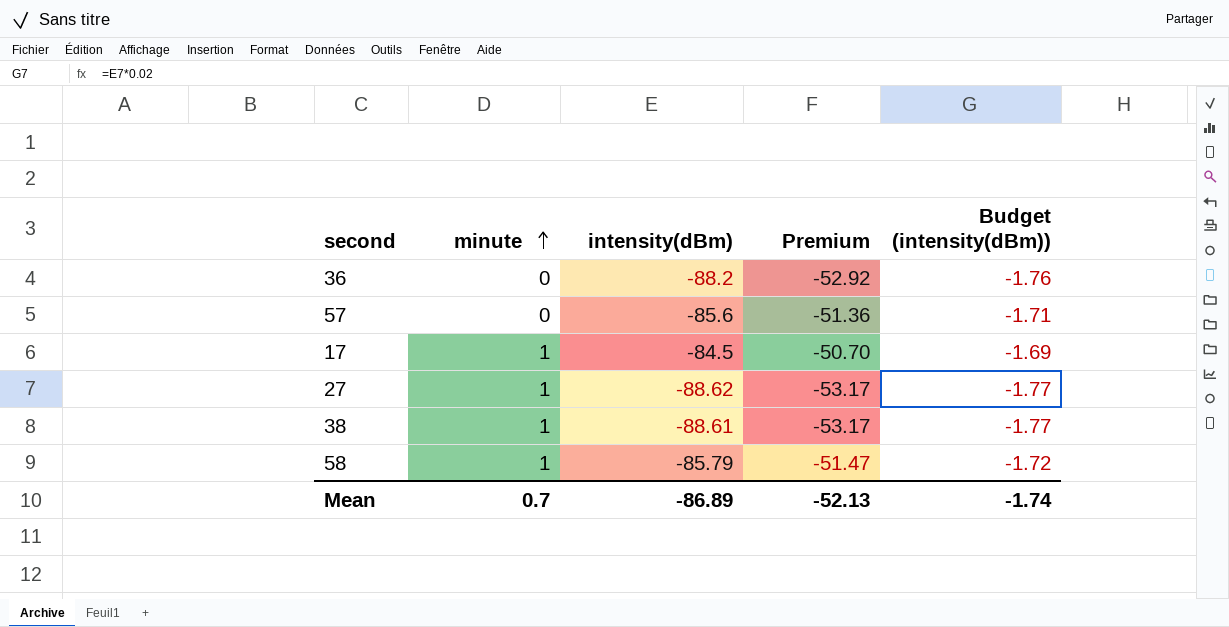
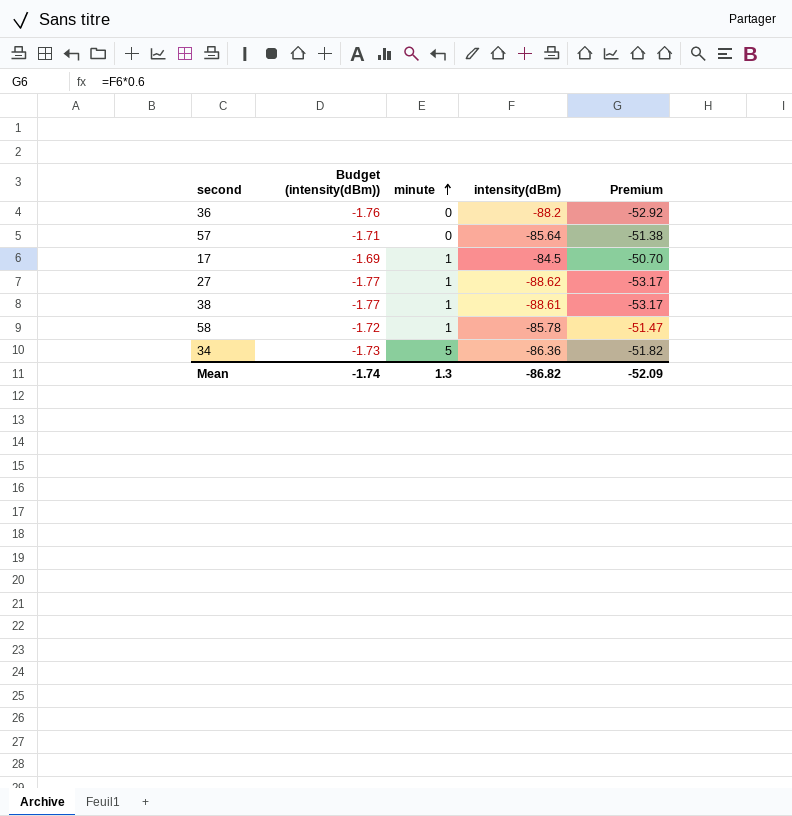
column Budget (intensity(dBm)) | position: 5 -> 2
57 | intensity(dBm): -85.6 -> -85.64
57 | Premium: -51.36 -> -51.38
58 | intensity(dBm): -85.79 -> -85.78
row 34: none -> -1.73 | 5 | -86.36 | -51.82
Mean | minute: 0.7 -> 1.3
Mean | intensity(dBm): -86.89 -> -86.82
Mean | Premium: -52.13 -> -52.09

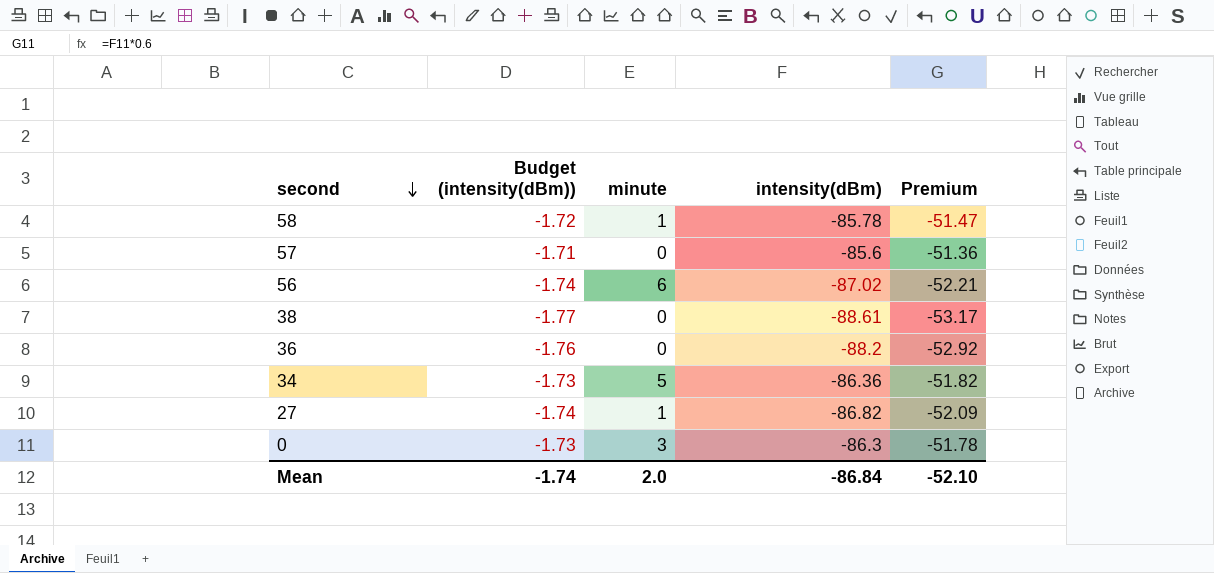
row order: minute ascending -> second descending
row 17: -1.69 | 1 | -84.5 | -50.70 -> none
57 | intensity(dBm): -85.64 -> -85.6
57 | Premium: -51.38 -> -51.36
row 56: none -> -1.74 | 6 | -87.02 | -52.21
38 | minute: 1 -> 0
27 | Budget (intensity(dBm)): -1.77 -> -1.74
27 | intensity(dBm): -88.62 -> -86.82
27 | Premium: -53.17 -> -52.09
row 0: none -> -1.73 | 3 | -86.3 | -51.78
Mean | minute: 1.3 -> 2.0
Mean | intensity(dBm): -86.82 -> -86.84
Mean | Premium: -52.09 -> -52.10

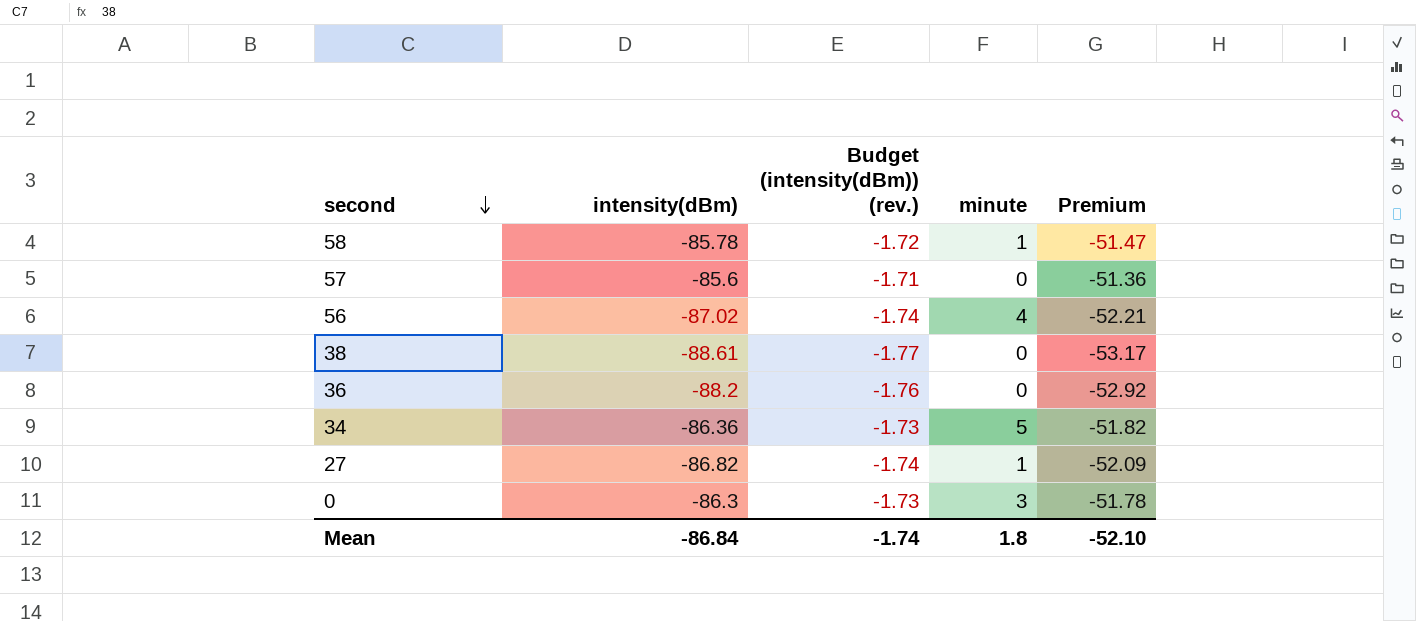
column intensity(dBm) | position: 4 -> 2
column name: Budget (intensity(dBm)) -> Budget (intensity(dBm)) (rev.)
56 | minute: 6 -> 4
Mean | minute: 2.0 -> 1.8

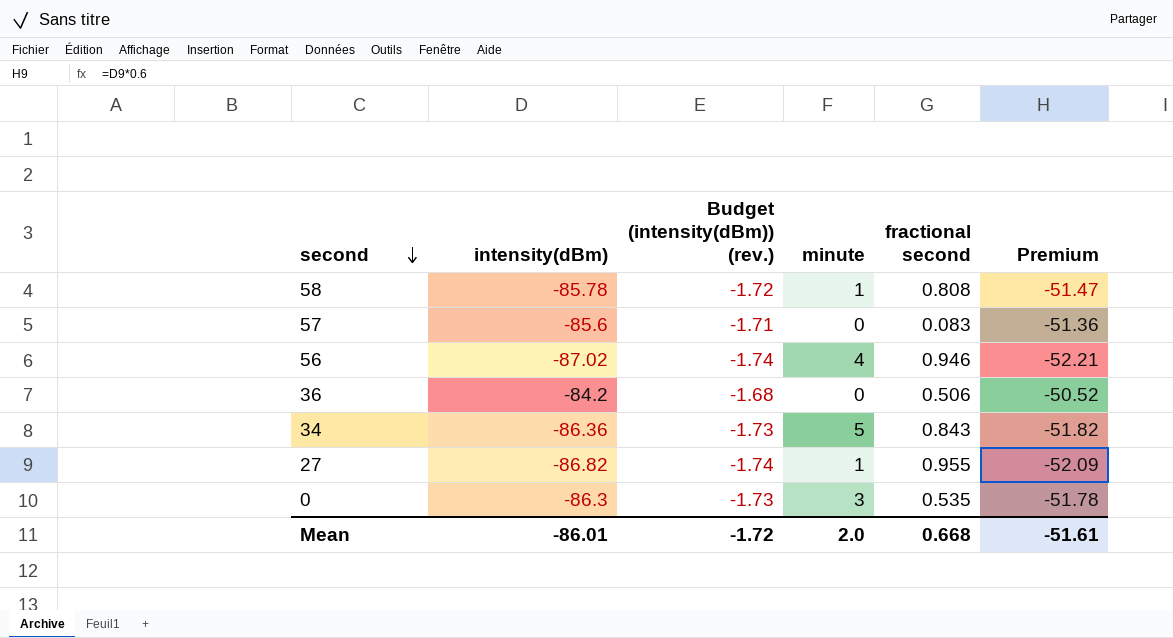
column fractional second | position: none -> 5
row 38: -88.61 | -1.77 | 0 | -53.17 -> none
36 | intensity(dBm): -88.2 -> -84.2
36 | Budget (intensity(dBm)) (rev.): -1.76 -> -1.68
36 | Premium: -52.92 -> -50.52
Mean | intensity(dBm): -86.84 -> -86.01
Mean | Budget (intensity(dBm)) (rev.): -1.74 -> -1.72
Mean | minute: 1.8 -> 2.0
Mean | Premium: -52.10 -> -51.61

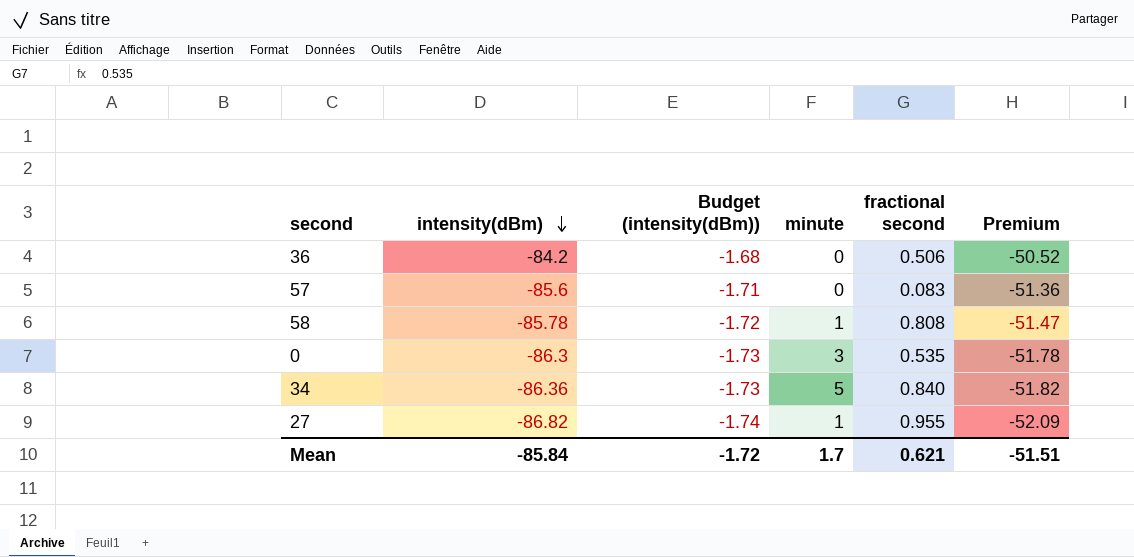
row order: second descending -> intensity(dBm) descending
column name: Budget (intensity(dBm)) (rev.) -> Budget (intensity(dBm))
row 56: -87.02 | -1.74 | 4 | 0.946 | -52.21 -> none
34 | fractional second: 0.843 -> 0.840
Mean | intensity(dBm): -86.01 -> -85.84
Mean | minute: 2.0 -> 1.7
Mean | fractional second: 0.668 -> 0.621
Mean | Premium: -51.61 -> -51.51

